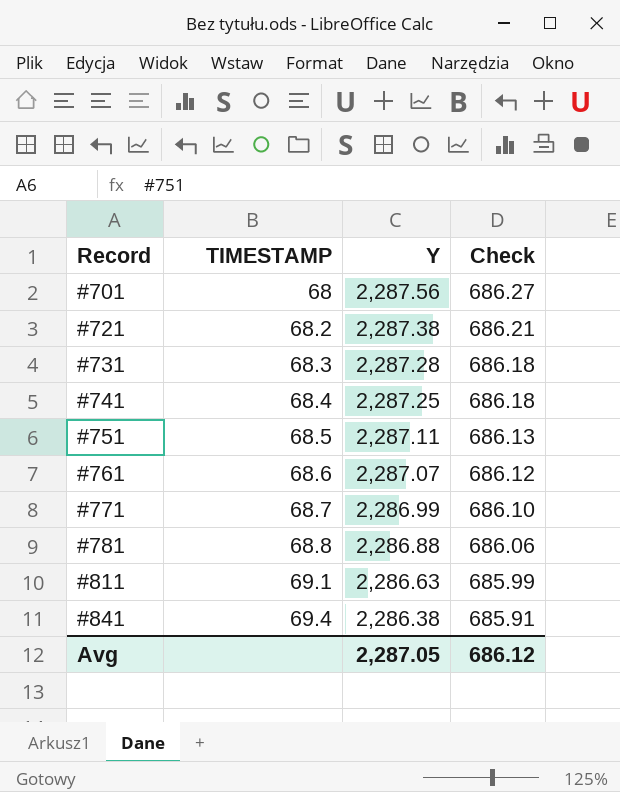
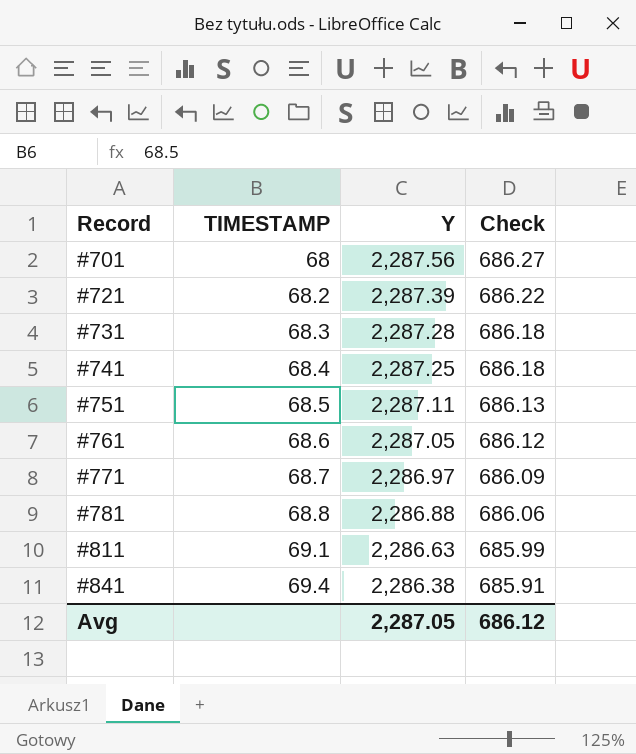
#721 | Y: 2,287.38 -> 2,287.39
#721 | Check: 686.21 -> 686.22
#761 | Y: 2,287.07 -> 2,287.05
#771 | Y: 2,286.99 -> 2,286.97
#771 | Check: 686.10 -> 686.09

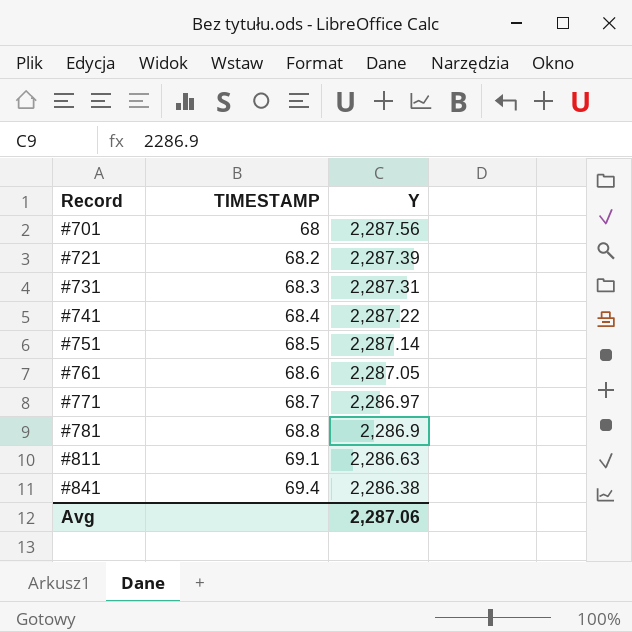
column Check | formula: [Y] * 0.3 -> none
#731 | Y: 2,287.28 -> 2,287.31
#741 | Y: 2,287.25 -> 2,287.22
#751 | Y: 2,287.11 -> 2,287.14
#781 | Y: 2,286.88 -> 2,286.9
Avg | Y: 2,287.05 -> 2,287.06

